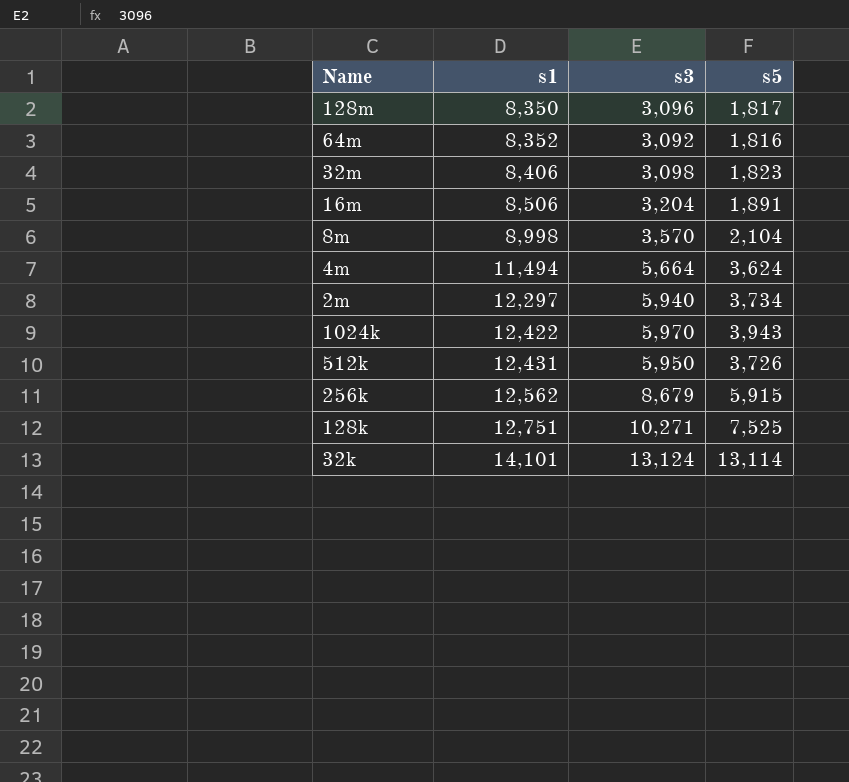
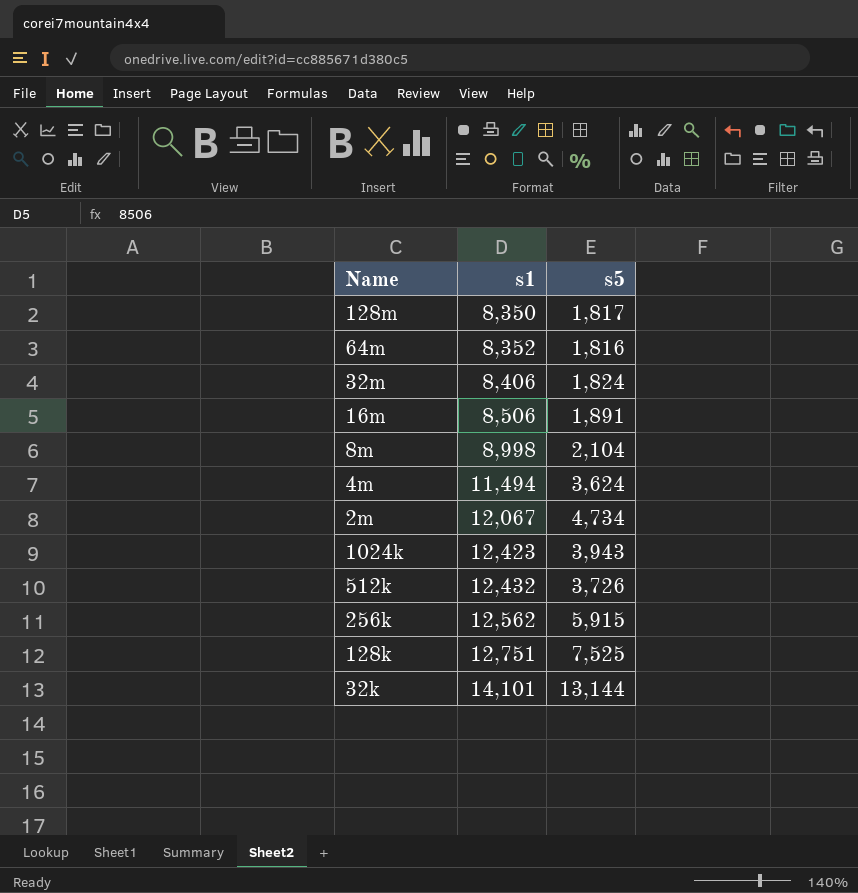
column s3 | position: 3 -> none
32m | s5: 1,823 -> 1,824
2m | s1: 12,297 -> 12,067
2m | s5: 3,734 -> 4,734
1024k | s1: 12,422 -> 12,423
512k | s1: 12,431 -> 12,432
32k | s5: 13,114 -> 13,144

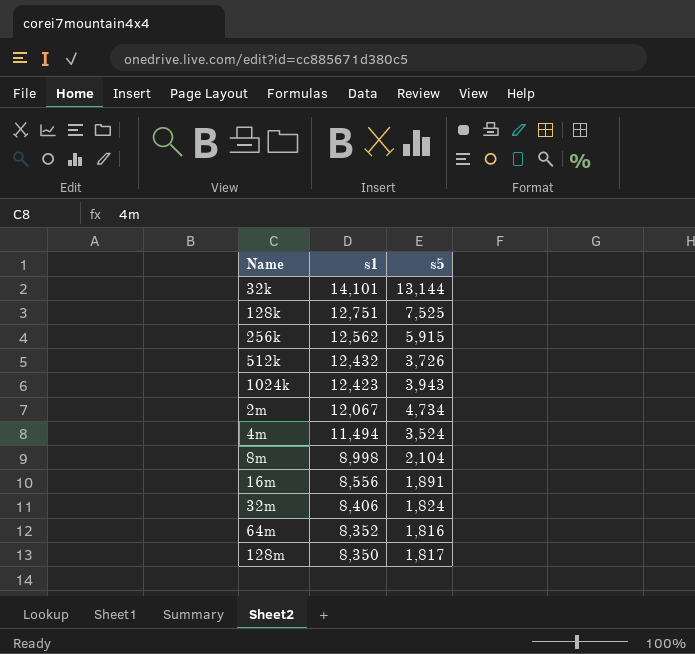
row order: s1 ascending -> s1 descending
4m | s5: 3,624 -> 3,524
16m | s1: 8,506 -> 8,556

